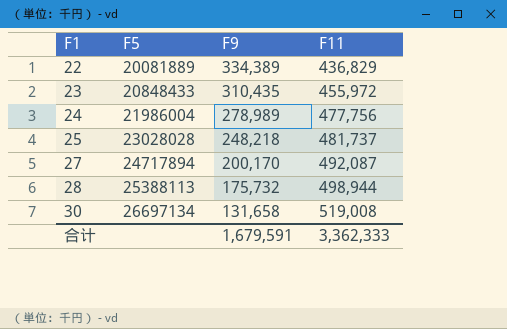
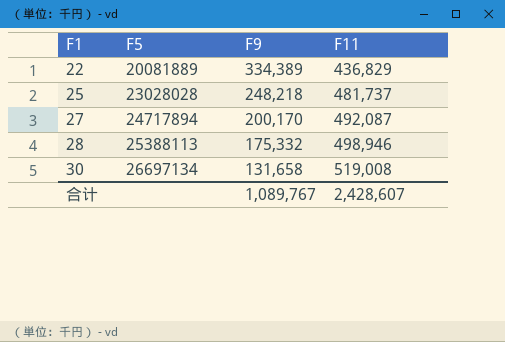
row 23: 20848433 | 310,435 | 455,972 -> none
row 24: 21986004 | 278,989 | 477,756 -> none
28 | F9: 175,732 -> 175,332
28 | F11: 498,944 -> 498,946
合计 | F9: 1,679,591 -> 1,089,767
合计 | F11: 3,362,333 -> 2,428,607

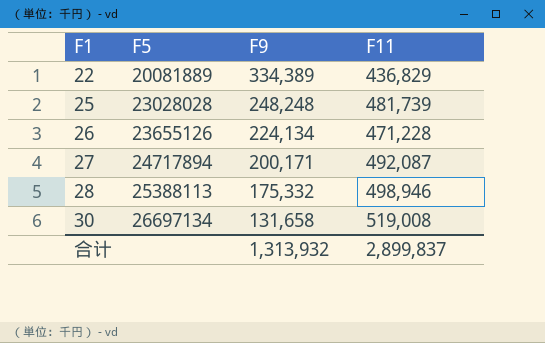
25 | F9: 248,218 -> 248,248
25 | F11: 481,737 -> 481,739
row 26: none -> 23655126 | 224,134 | 471,228
27 | F9: 200,170 -> 200,171
合计 | F9: 1,089,767 -> 1,313,932
合计 | F11: 2,428,607 -> 2,899,837

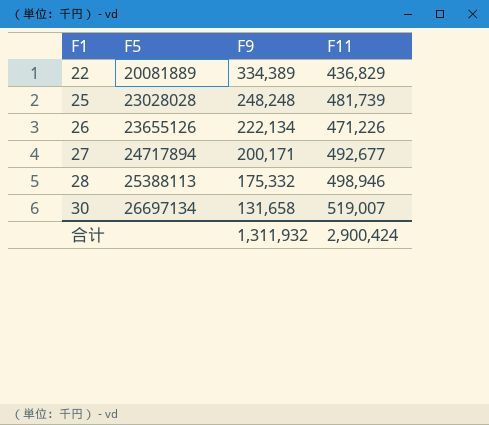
26 | F9: 224,134 -> 222,134
26 | F11: 471,228 -> 471,226
27 | F11: 492,087 -> 492,677
30 | F11: 519,008 -> 519,007
合计 | F9: 1,313,932 -> 1,311,932
合计 | F11: 2,899,837 -> 2,900,424

